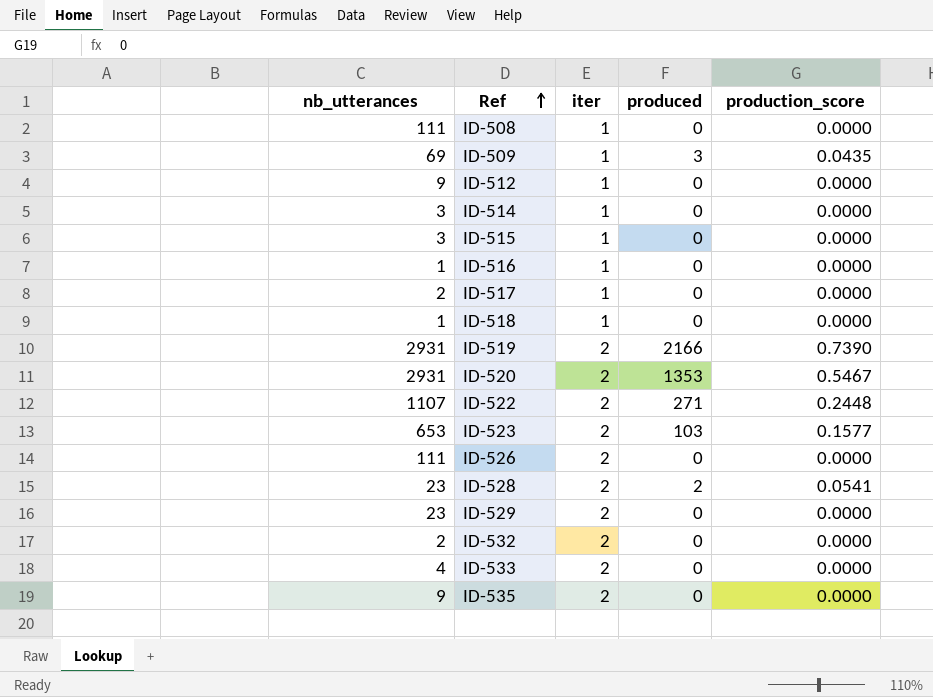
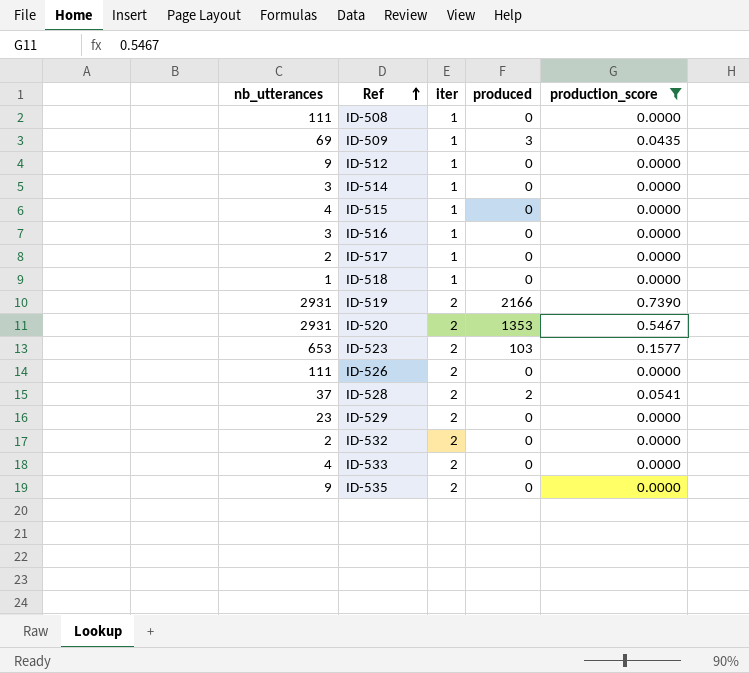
filter: none -> production_score != 0.2448
ID-515 | nb_utterances: 3 -> 4
ID-516 | nb_utterances: 1 -> 3
ID-528 | nb_utterances: 23 -> 37

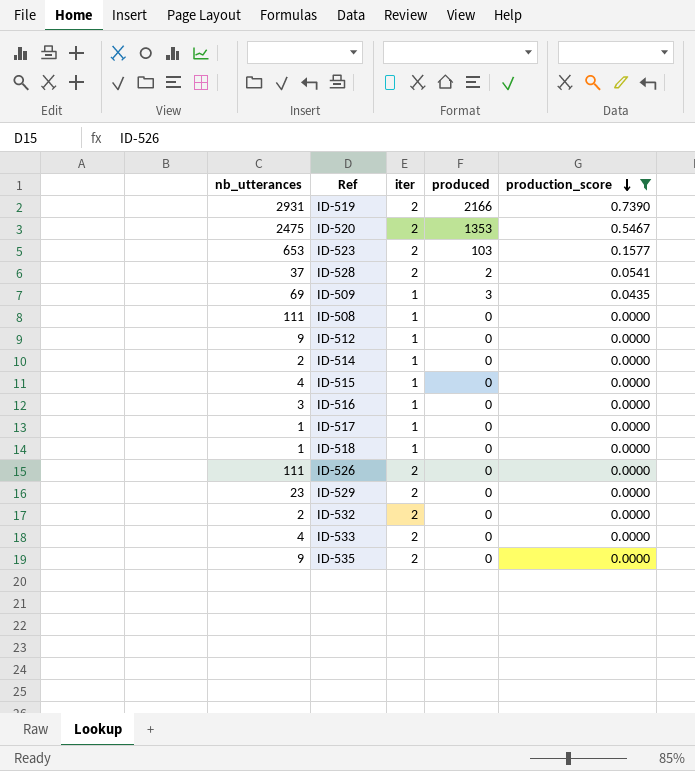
row order: Ref ascending -> production_score descending
ID-520 | nb_utterances: 2931 -> 2475
ID-514 | nb_utterances: 3 -> 2
ID-517 | nb_utterances: 2 -> 1

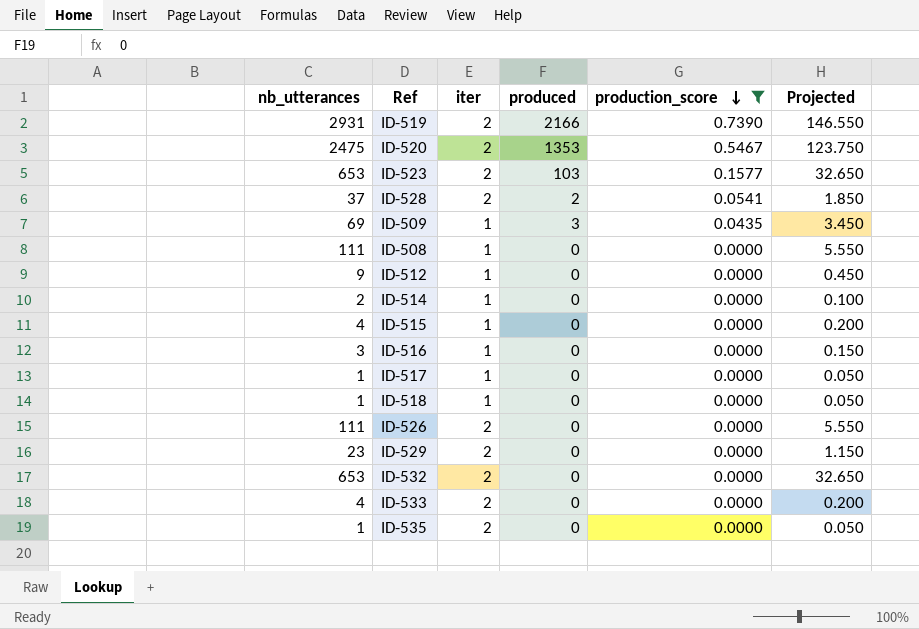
column Projected | formula: none -> [nb_utterances] * 0.05
ID-532 | nb_utterances: 2 -> 653
ID-535 | nb_utterances: 9 -> 1

